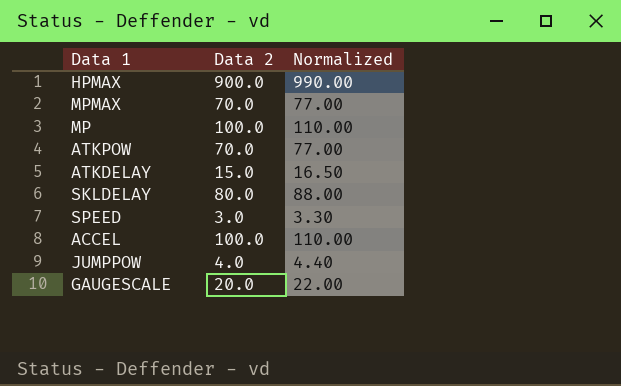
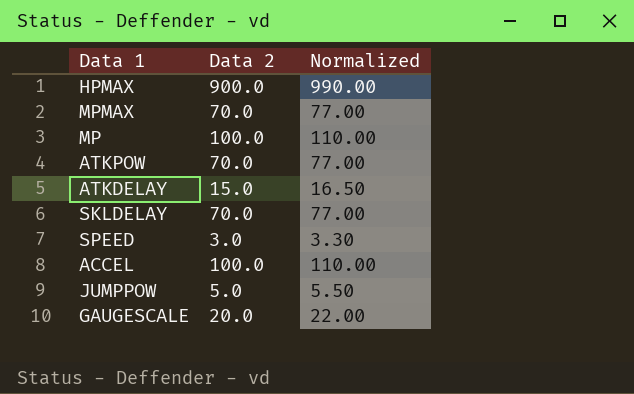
SKLDELAY | Data 2: 80.0 -> 70.0
SKLDELAY | Normalized: 88.00 -> 77.00
JUMPPOW | Data 2: 4.0 -> 5.0
JUMPPOW | Normalized: 4.40 -> 5.50

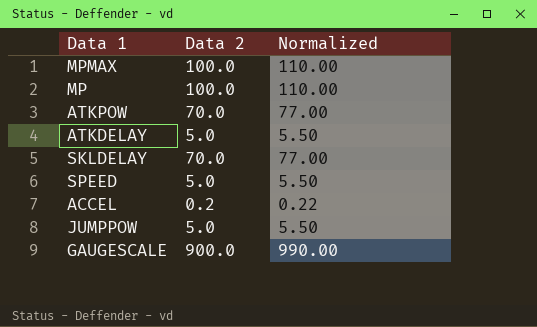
row HPMAX: 900.0 | 990.00 -> none
MPMAX | Data 2: 70.0 -> 100.0
MPMAX | Normalized: 77.00 -> 110.00
ATKDELAY | Data 2: 15.0 -> 5.0
ATKDELAY | Normalized: 16.50 -> 5.50
SPEED | Data 2: 3.0 -> 5.0
SPEED | Normalized: 3.30 -> 5.50
ACCEL | Data 2: 100.0 -> 0.2
ACCEL | Normalized: 110.00 -> 0.22
GAUGESCALE | Data 2: 20.0 -> 900.0
GAUGESCALE | Normalized: 22.00 -> 990.00

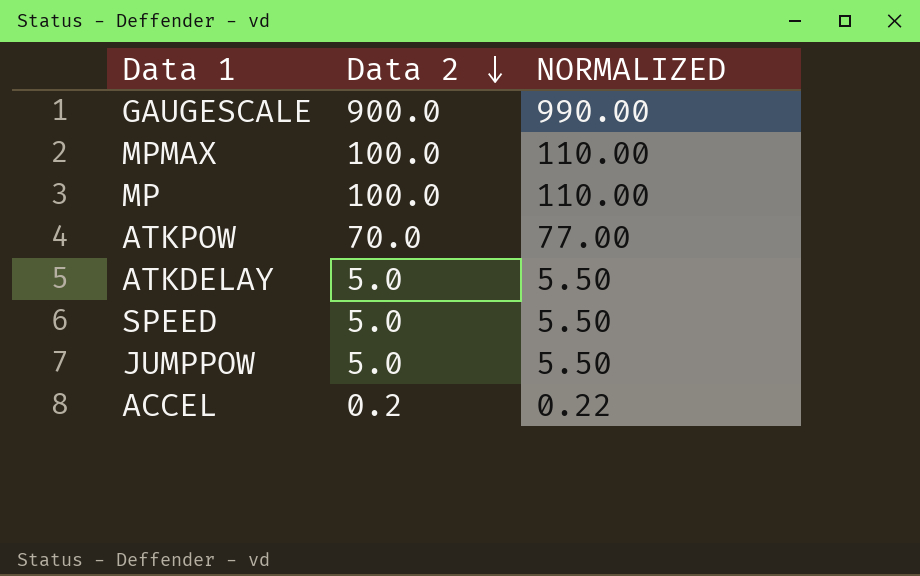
row order: none -> Data 2 descending
column name: Normalized -> NORMALIZED
row SKLDELAY: 70.0 | 77.00 -> none

